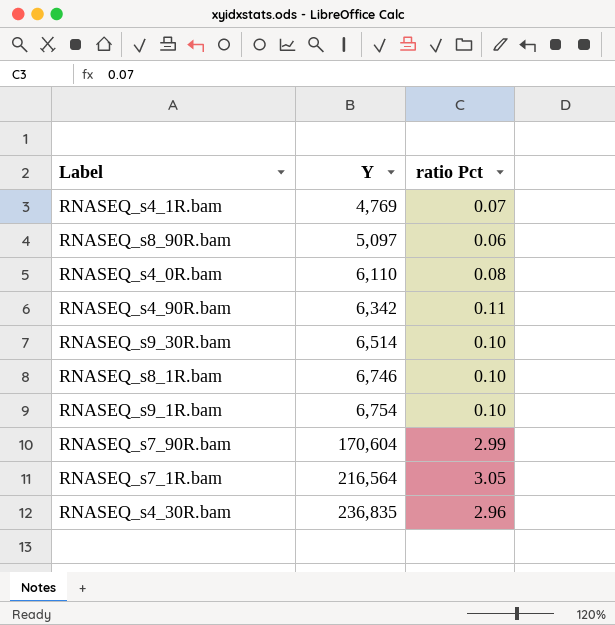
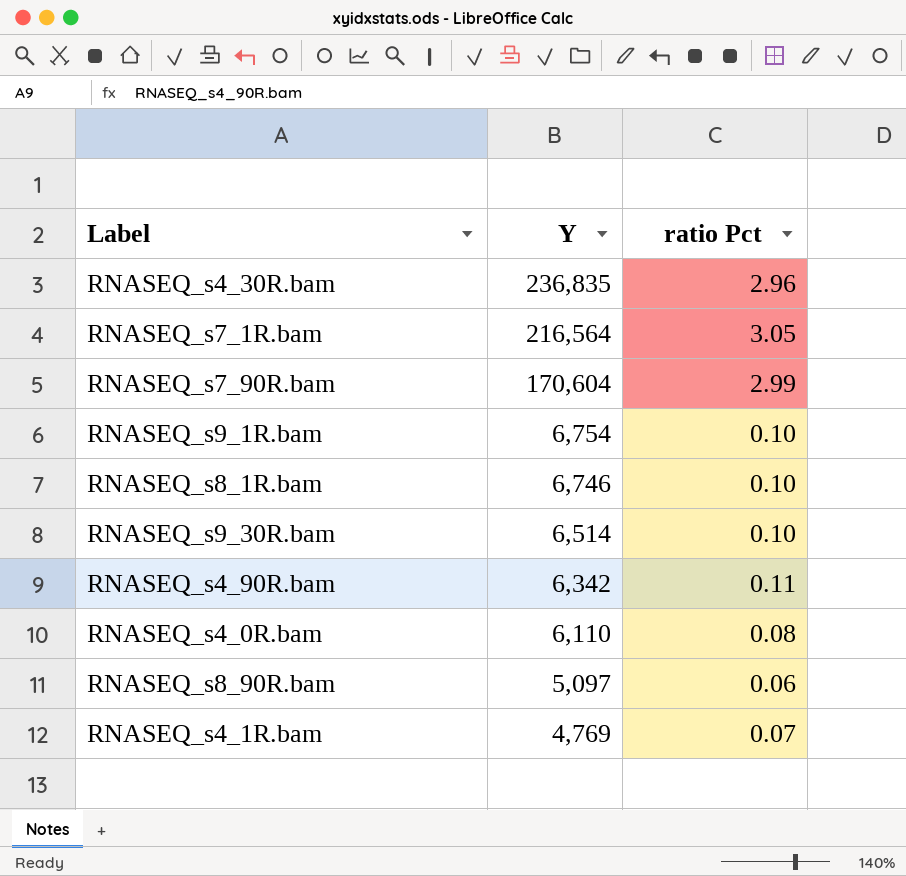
row order: Y ascending -> Y descending

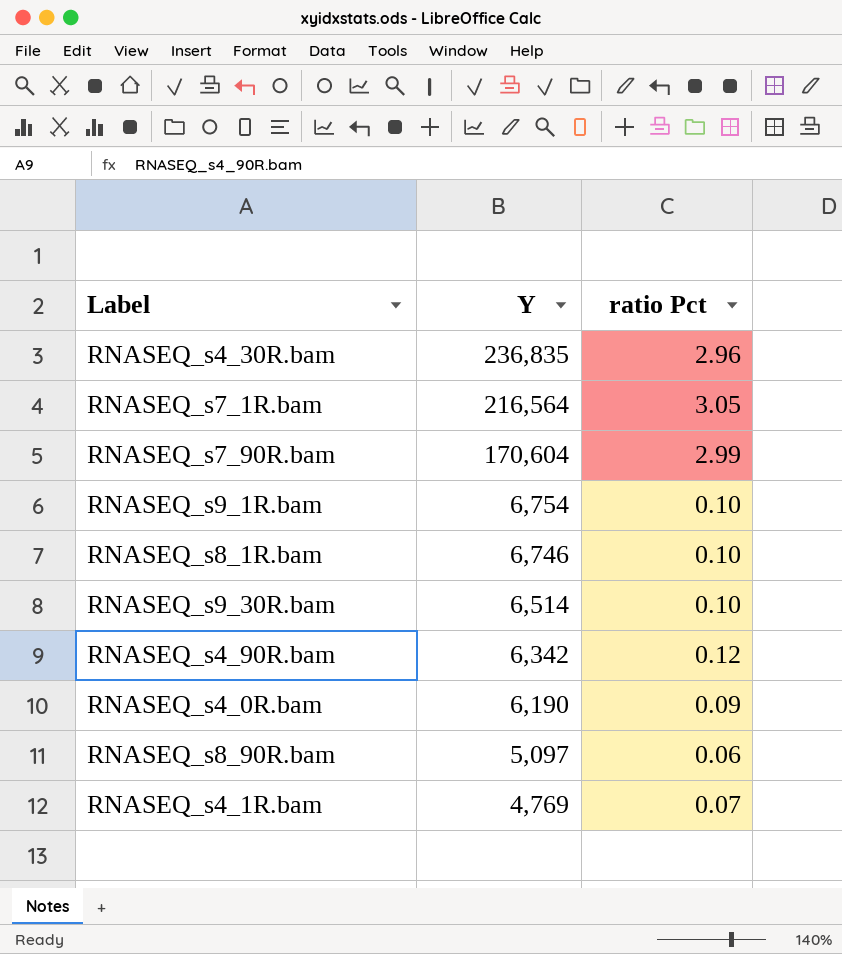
RNASEQ_s4_90R.bam | ratio Pct: 0.11 -> 0.12
RNASEQ_s4_0R.bam | Y: 6,110 -> 6,190
RNASEQ_s4_0R.bam | ratio Pct: 0.08 -> 0.09

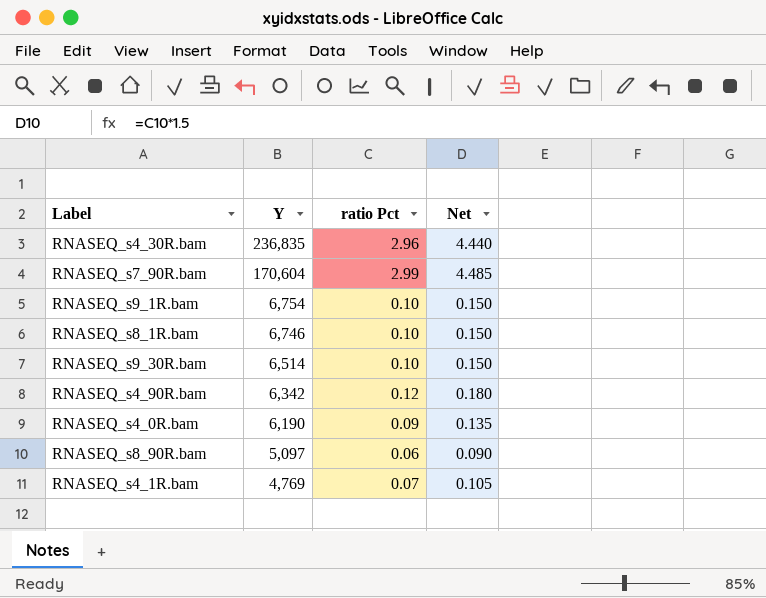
column Net | formula: none -> [ratio Pct] * 1.5
row RNASEQ_s7_1R.bam: 216,564 | 3.05 -> none

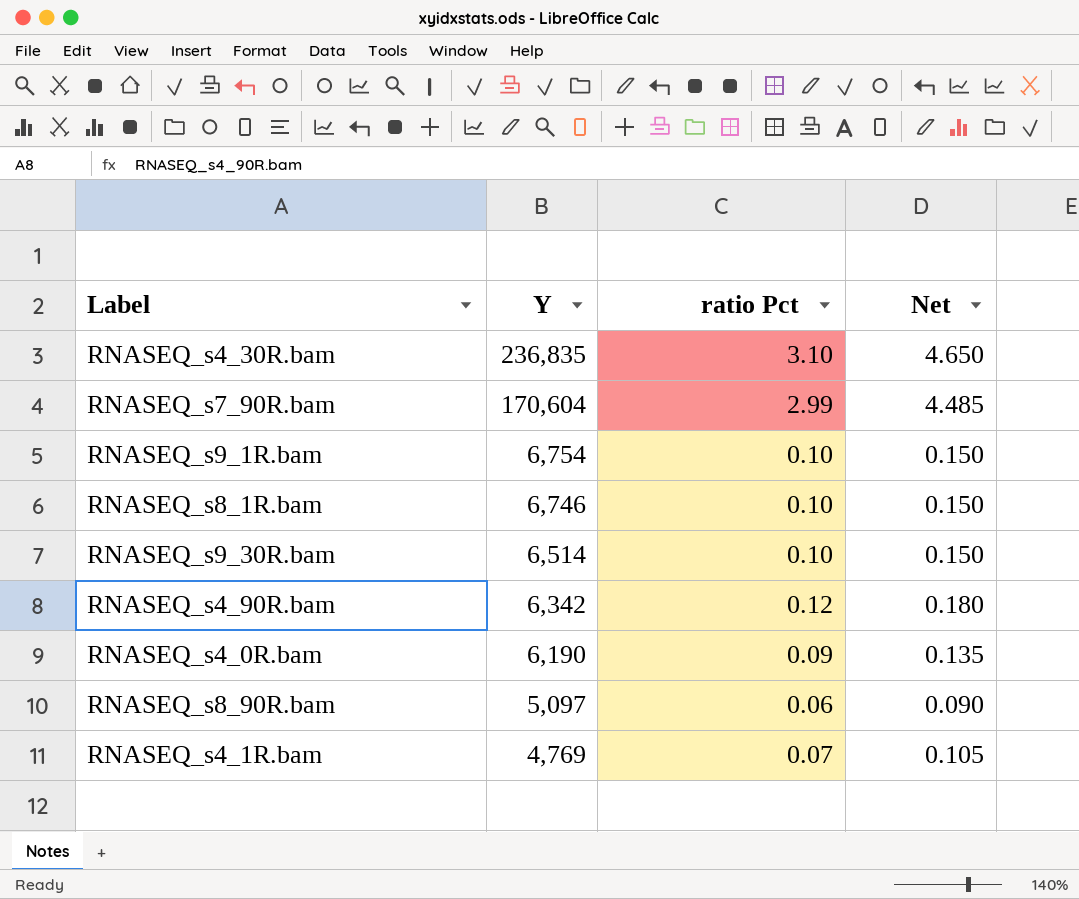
RNASEQ_s4_30R.bam | ratio Pct: 2.96 -> 3.10
RNASEQ_s4_30R.bam | Net: 4.440 -> 4.650

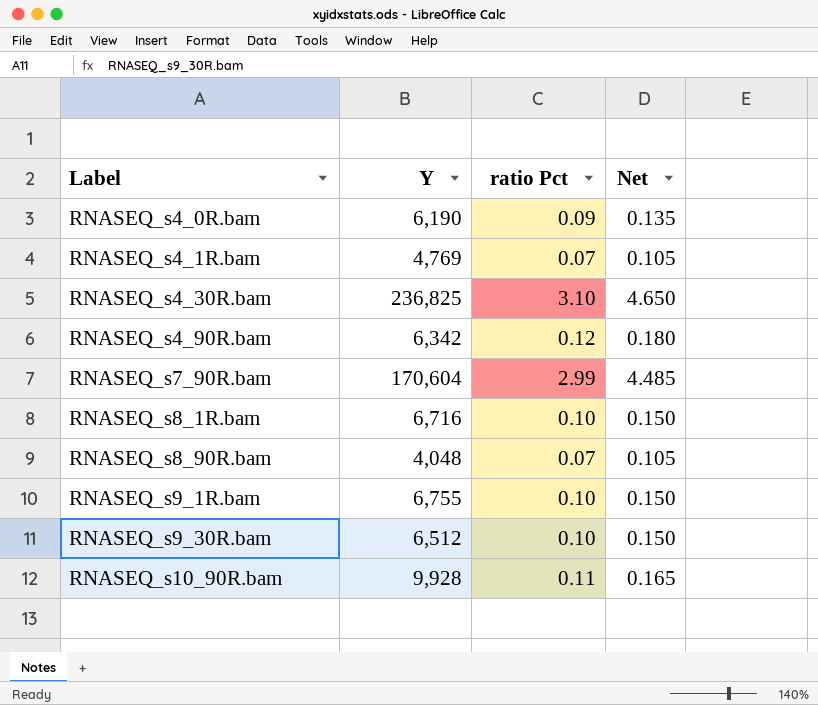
row order: Y descending -> Label ascending
RNASEQ_s4_30R.bam | Y: 236,835 -> 236,825
RNASEQ_s8_1R.bam | Y: 6,746 -> 6,716
RNASEQ_s8_90R.bam | Y: 5,097 -> 4,048
RNASEQ_s8_90R.bam | ratio Pct: 0.06 -> 0.07
RNASEQ_s8_90R.bam | Net: 0.090 -> 0.105
RNASEQ_s9_1R.bam | Y: 6,754 -> 6,755
RNASEQ_s9_30R.bam | Y: 6,514 -> 6,512
row RNASEQ_s10_90R.bam: none -> 9,928 | 0.11 | 0.165

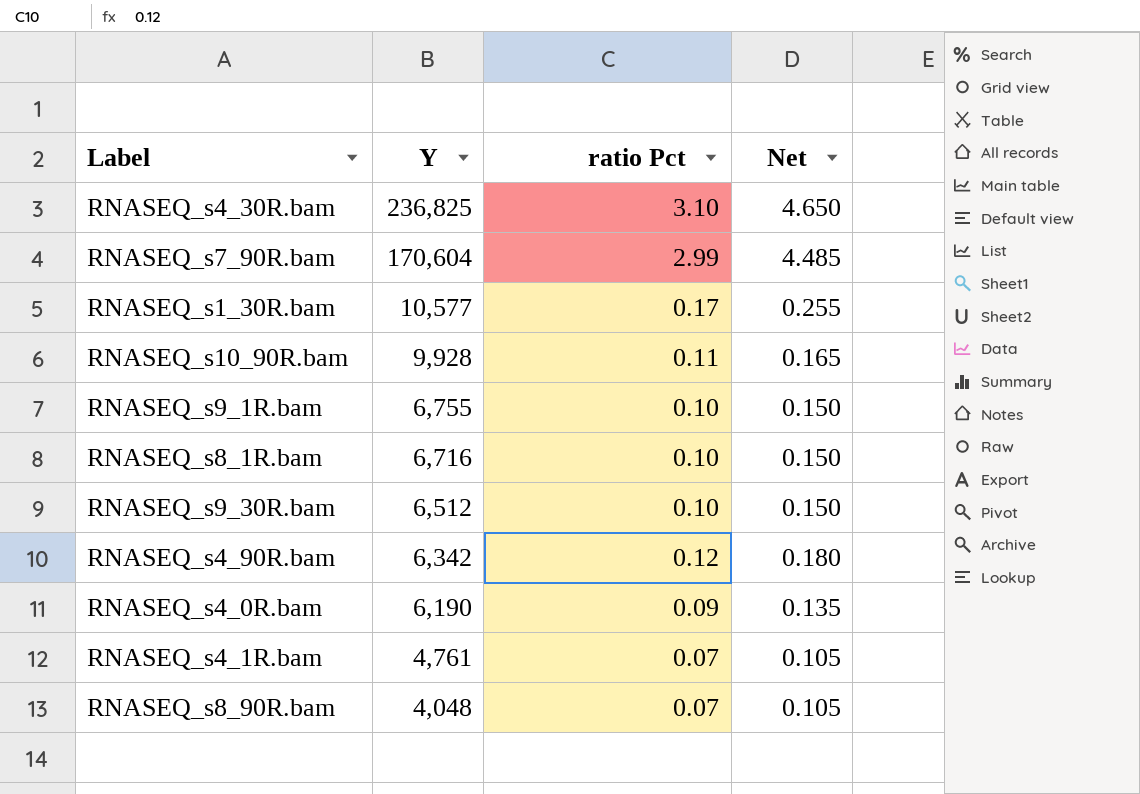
row order: Label ascending -> Y descending
row RNASEQ_s1_30R.bam: none -> 10,577 | 0.17 | 0.255
RNASEQ_s4_1R.bam | Y: 4,769 -> 4,761

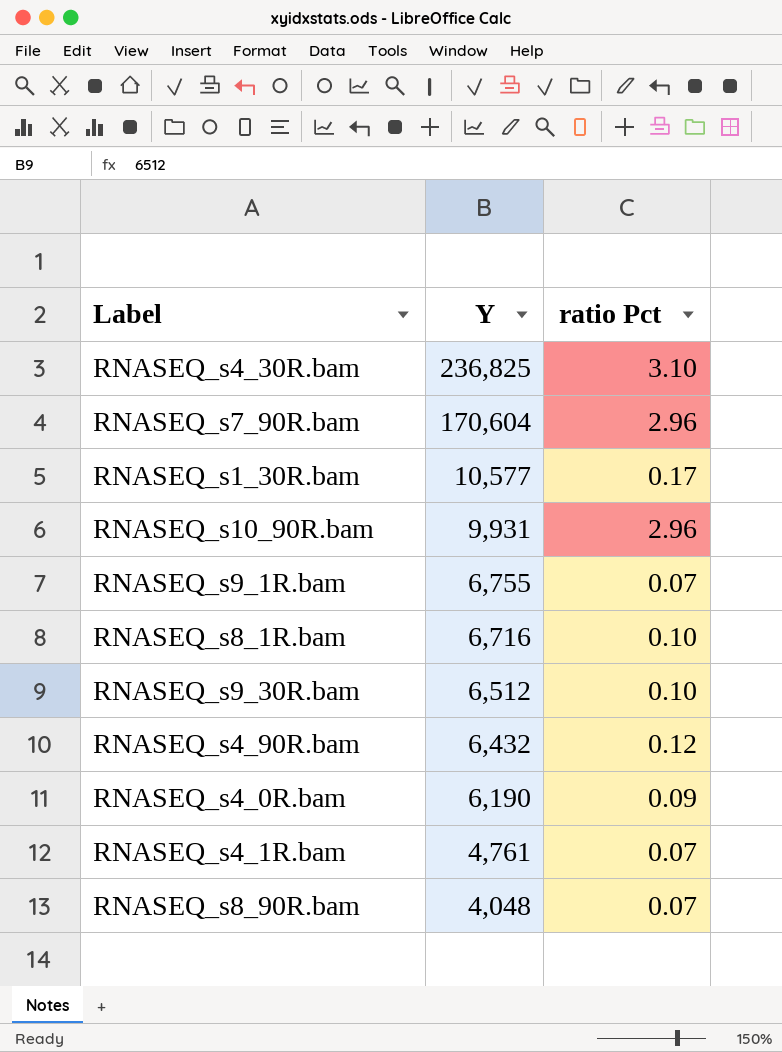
column Net | formula: [ratio Pct] * 1.5 -> none
RNASEQ_s7_90R.bam | ratio Pct: 2.99 -> 2.96
RNASEQ_s10_90R.bam | Y: 9,928 -> 9,931
RNASEQ_s10_90R.bam | ratio Pct: 0.11 -> 2.96
RNASEQ_s9_1R.bam | ratio Pct: 0.10 -> 0.07
RNASEQ_s4_90R.bam | Y: 6,342 -> 6,432

